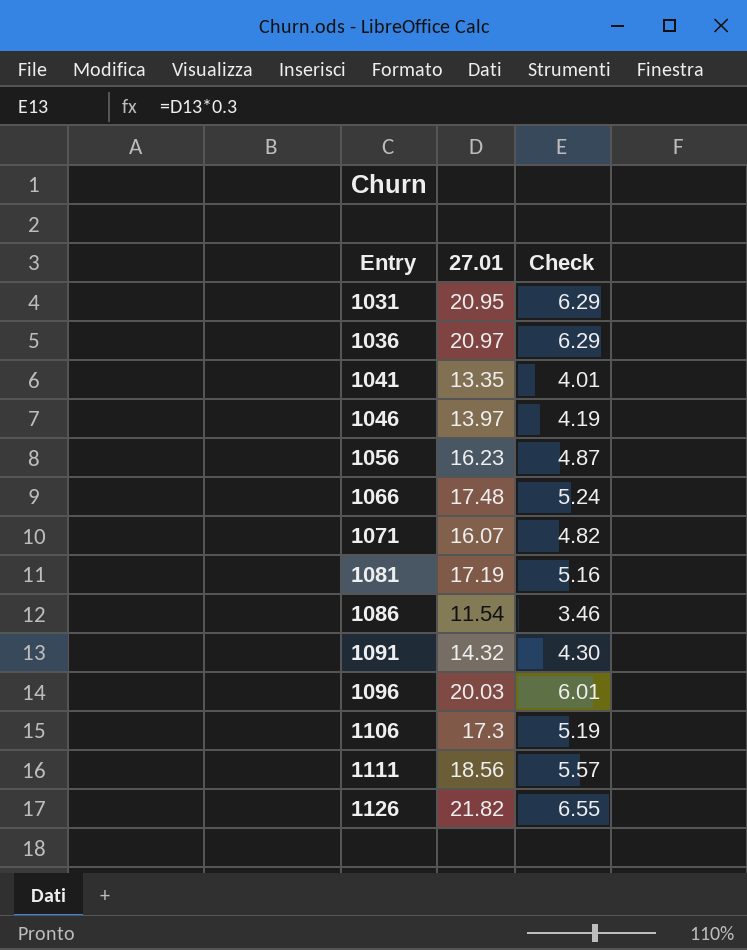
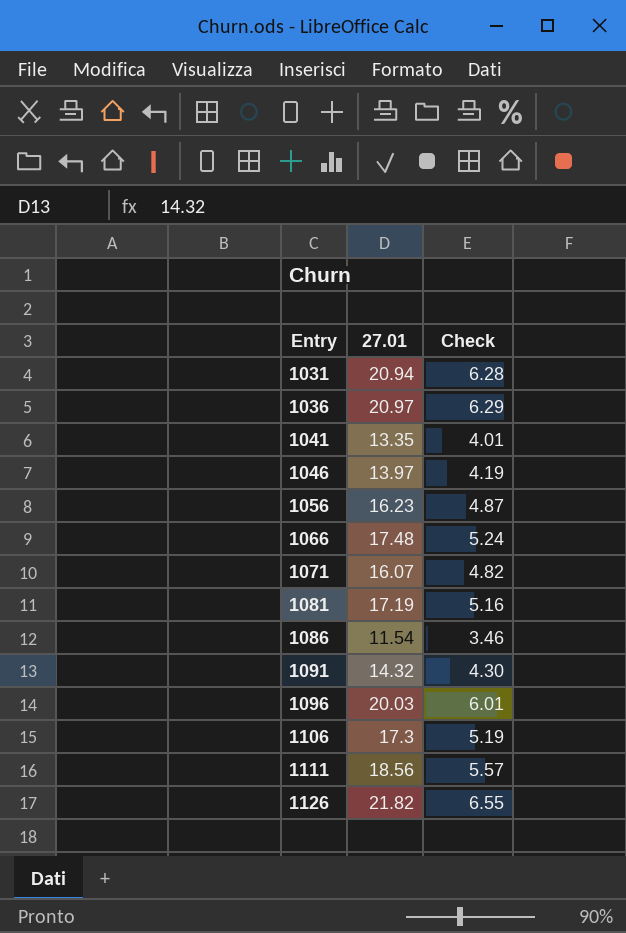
1031 | 27.01: 20.95 -> 20.94
1031 | Check: 6.29 -> 6.28

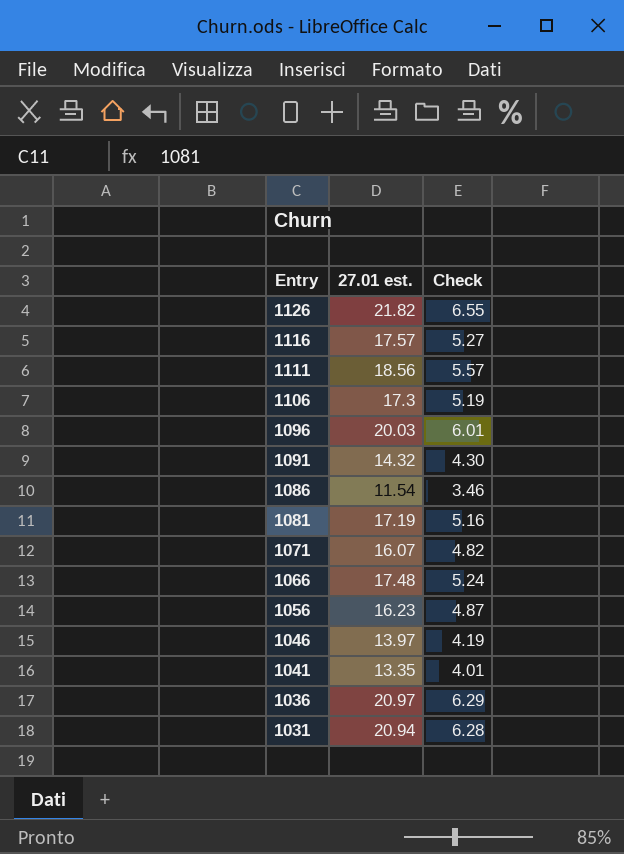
row order: Entry ascending -> Entry descending
column name: 27.01 -> 27.01 est.
row 1116: none -> 17.57 | 5.27

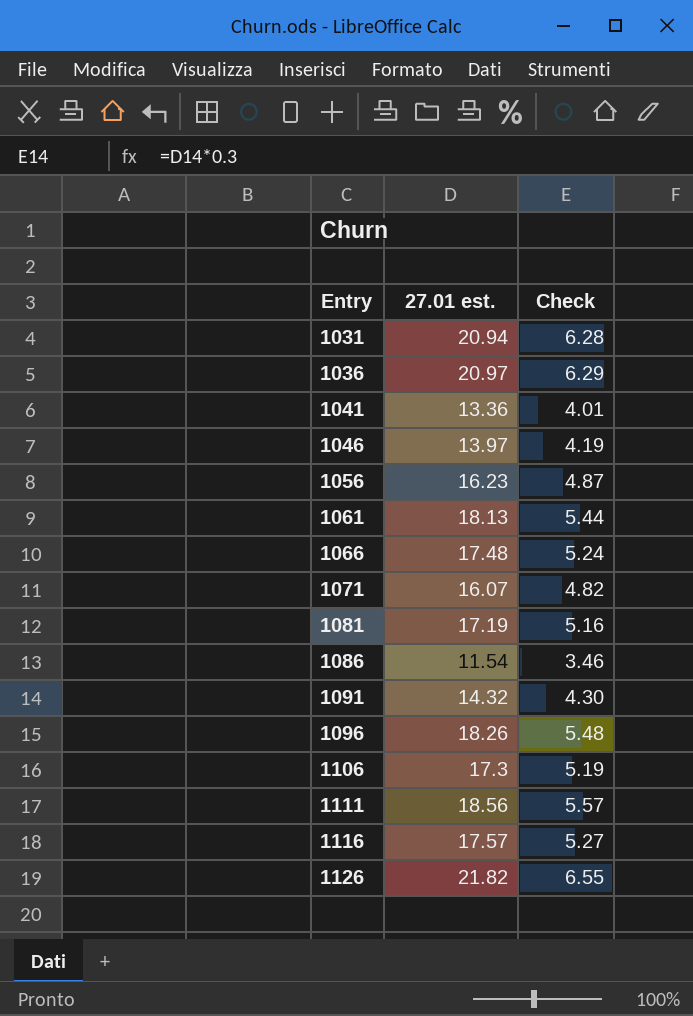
row order: Entry descending -> Entry ascending
1041 | 27.01 est.: 13.35 -> 13.36
row 1061: none -> 18.13 | 5.44
1096 | 27.01 est.: 20.03 -> 18.26
1096 | Check: 6.01 -> 5.48

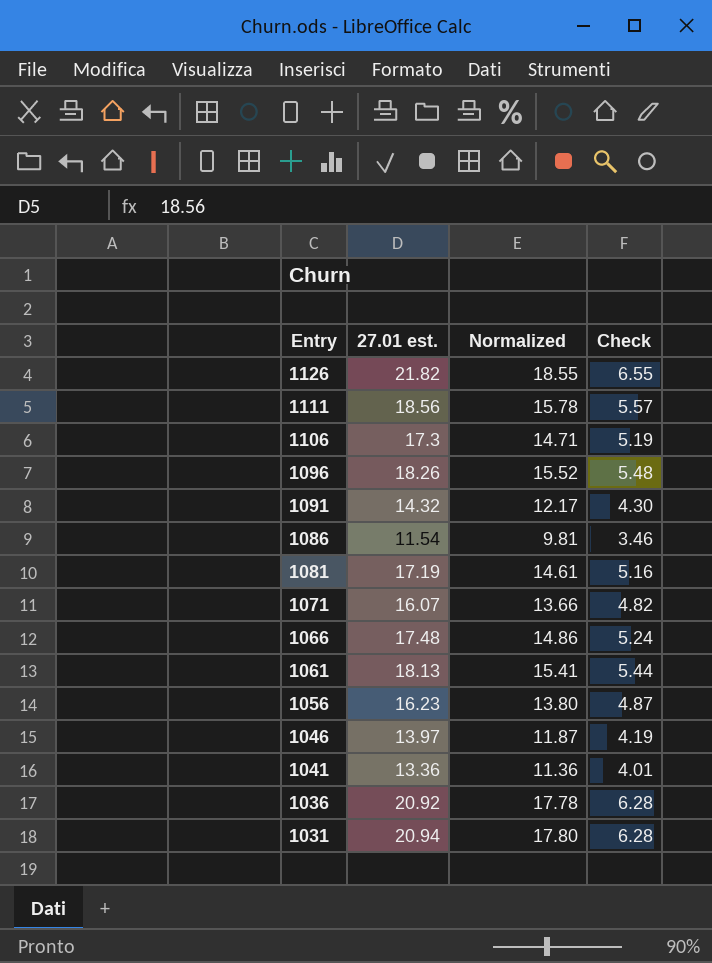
row order: Entry ascending -> Entry descending
column Normalized | formula: none -> [27.01 est.] * 0.85
row 1116: 17.57 | 5.27 -> none
1036 | 27.01 est.: 20.97 -> 20.92
1036 | Check: 6.29 -> 6.28

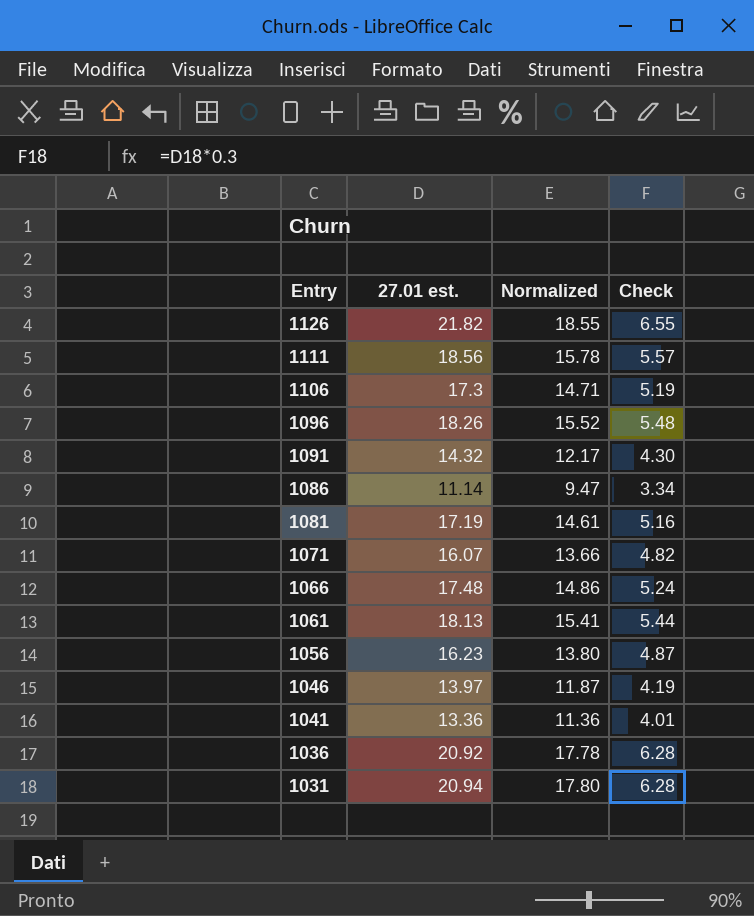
1086 | 27.01 est.: 11.54 -> 11.14
1086 | Normalized: 9.81 -> 9.47
1086 | Check: 3.46 -> 3.34

